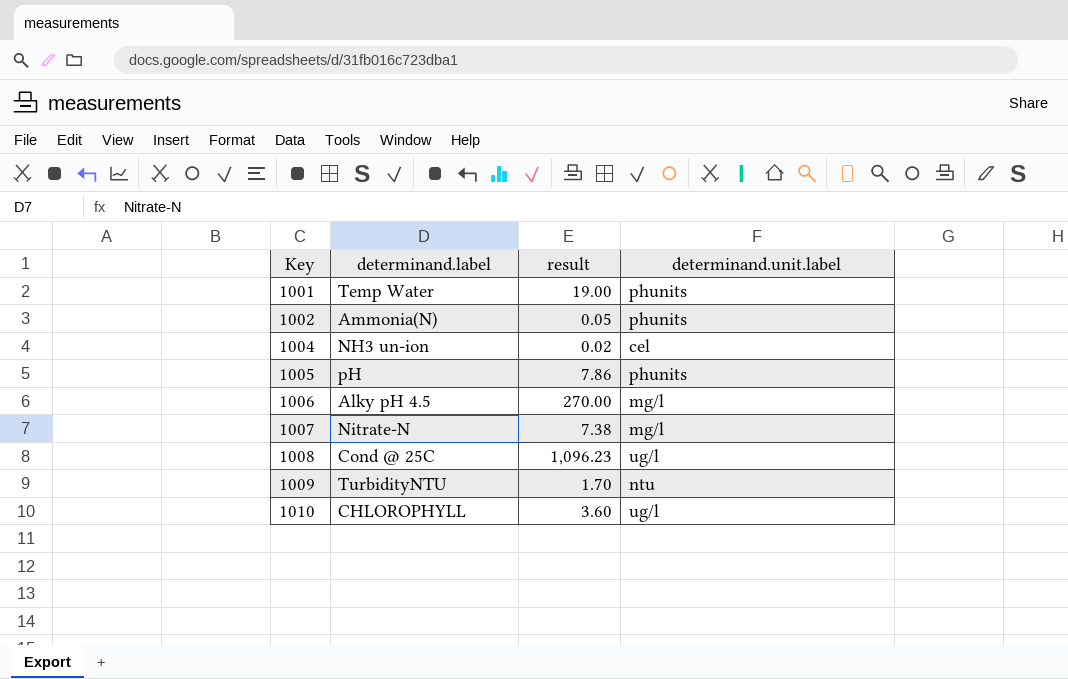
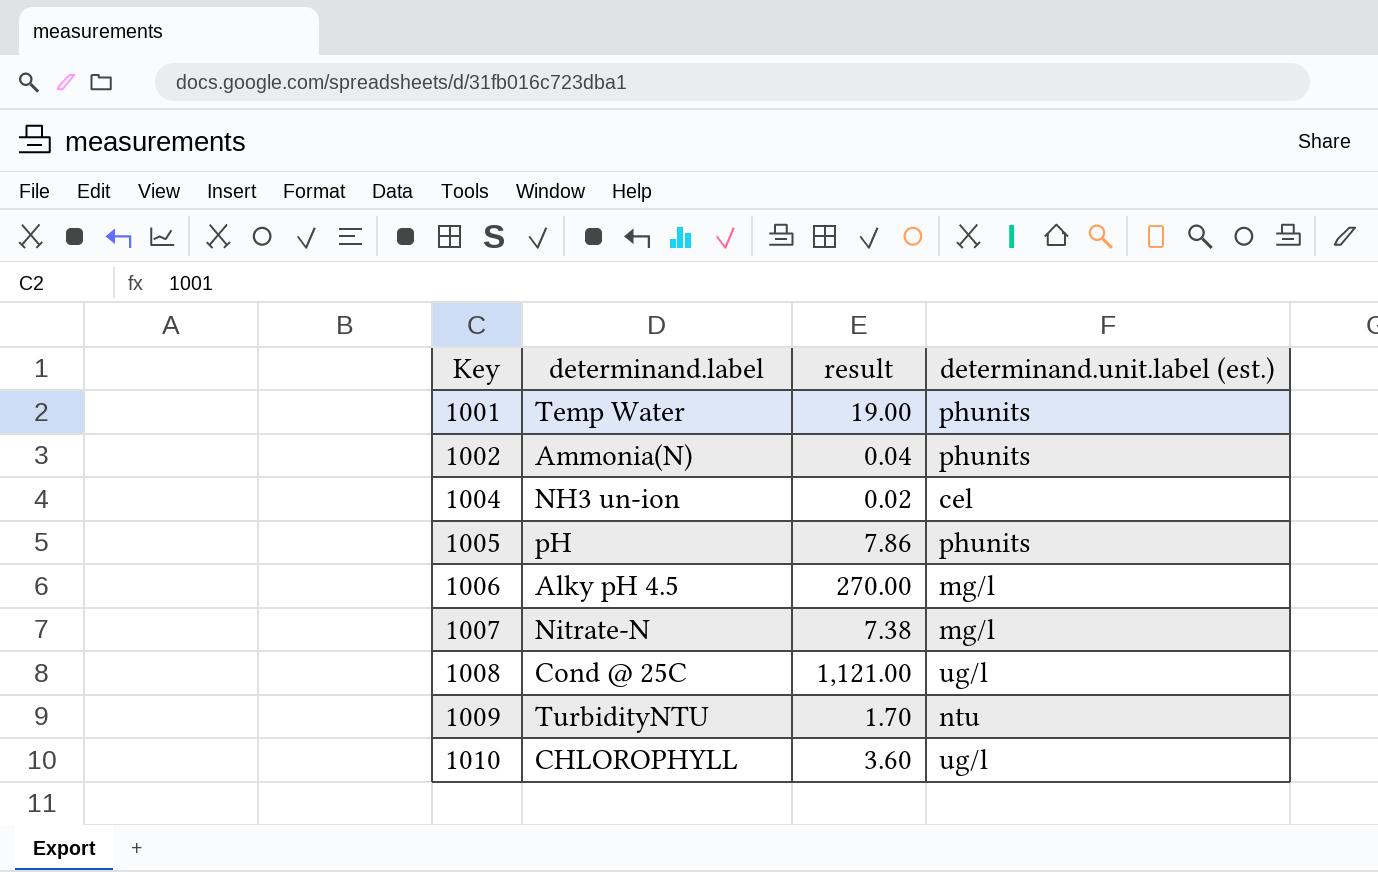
column name: determinand.unit.label -> determinand.unit.label (est.)
1002 | result: 0.05 -> 0.04
1008 | result: 1,096.23 -> 1,121.00

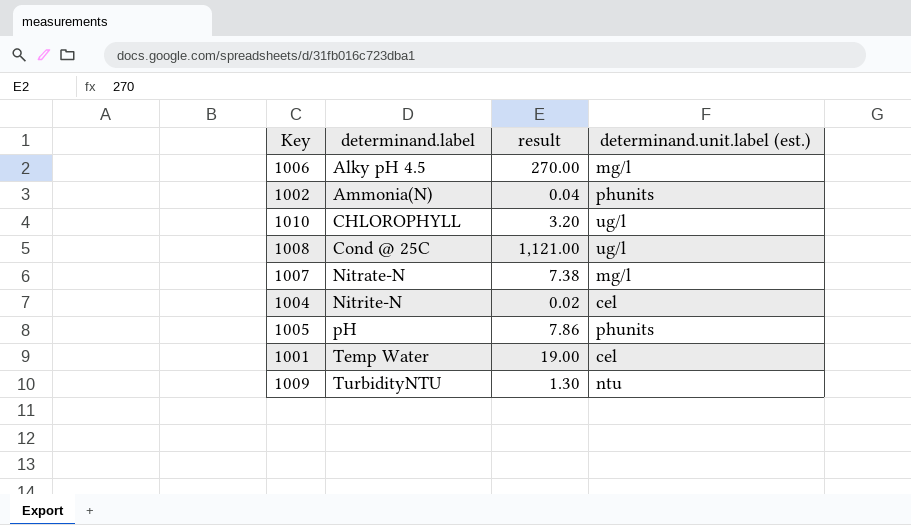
row order: Key ascending -> determinand.label ascending
1010 | result: 3.60 -> 3.20
1004 | determinand.label: NH3 un-ion -> Nitrite-N
1001 | determinand.unit.label (est.): phunits -> cel
1009 | result: 1.70 -> 1.30

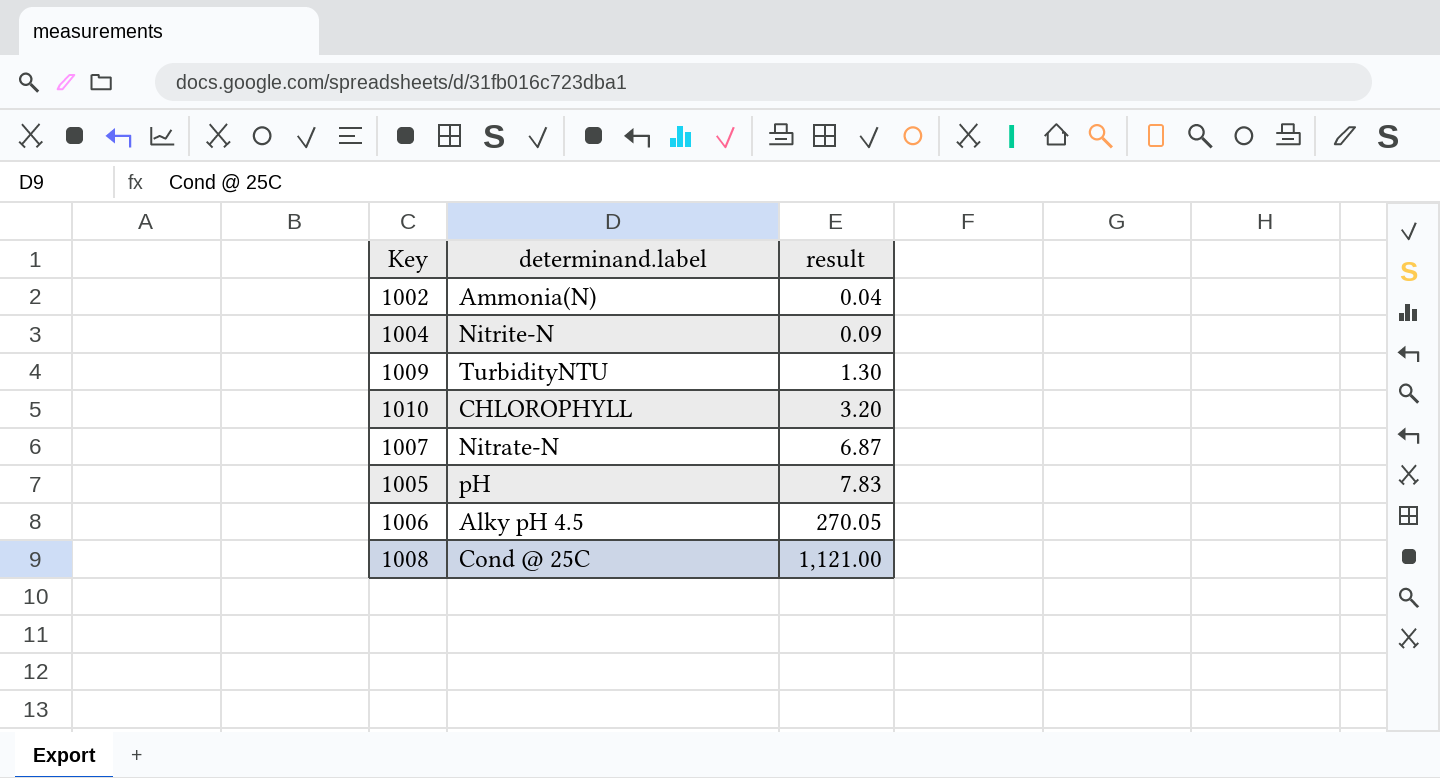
row order: determinand.label ascending -> result ascending
column determinand.unit.label (est.) | position: 4 -> none
row 1001: Temp Water | 19.00 | cel -> none
1004 | result: 0.02 -> 0.09
1007 | result: 7.38 -> 6.87
1005 | result: 7.86 -> 7.83
1006 | result: 270.00 -> 270.05

